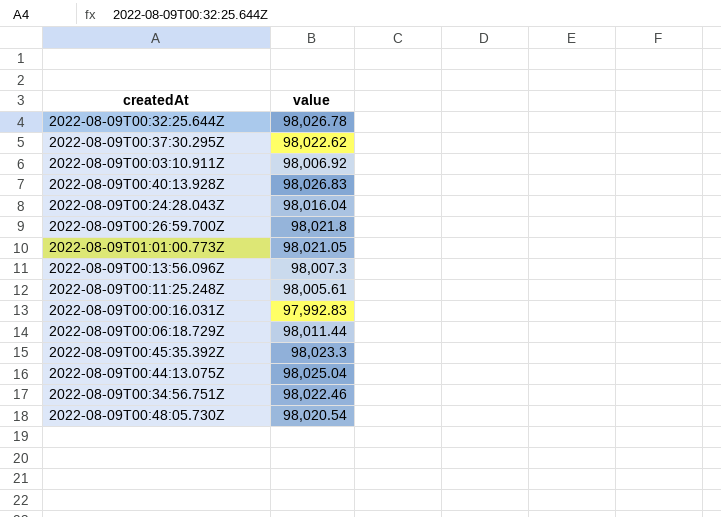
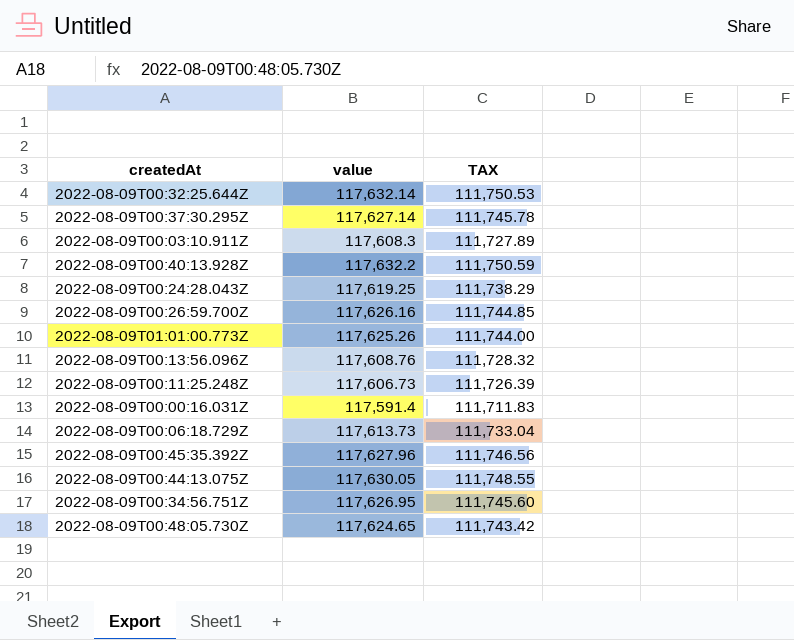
column TAX | formula: none -> [value] * 0.95
2022-08-09T00:32:25.644Z | value: 98,026.78 -> 117,632.14
2022-08-09T00:37:30.295Z | value: 98,022.62 -> 117,627.14
2022-08-09T00:03:10.911Z | value: 98,006.92 -> 117,608.3
2022-08-09T00:40:13.928Z | value: 98,026.83 -> 117,632.2
2022-08-09T00:24:28.043Z | value: 98,016.04 -> 117,619.25
2022-08-09T00:26:59.700Z | value: 98,021.8 -> 117,626.16
2022-08-09T01:01:00.773Z | value: 98,021.05 -> 117,625.26
2022-08-09T00:13:56.096Z | value: 98,007.3 -> 117,608.76
2022-08-09T00:11:25.248Z | value: 98,005.61 -> 117,606.73
2022-08-09T00:00:16.031Z | value: 97,992.83 -> 117,591.4
2022-08-09T00:06:18.729Z | value: 98,011.44 -> 117,613.73
2022-08-09T00:45:35.392Z | value: 98,023.3 -> 117,627.96
2022-08-09T00:44:13.075Z | value: 98,025.04 -> 117,630.05
2022-08-09T00:34:56.751Z | value: 98,022.46 -> 117,626.95
2022-08-09T00:48:05.730Z | value: 98,020.54 -> 117,624.65

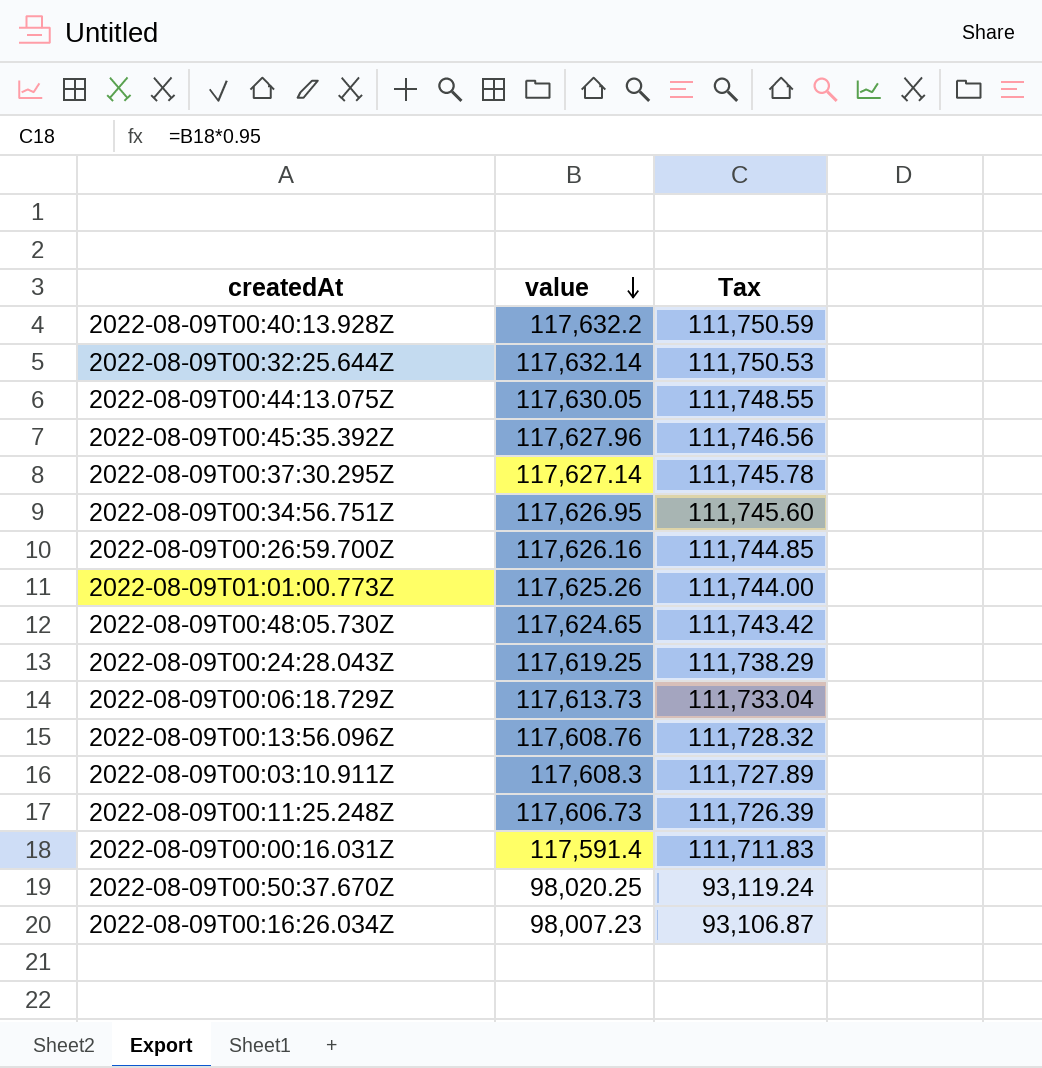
row order: none -> value descending
column name: TAX -> Tax
row 2022-08-09T00:50:37.670Z: none -> 98,020.25 | 93,119.24
row 2022-08-09T00:16:26.034Z: none -> 98,007.23 | 93,106.87

